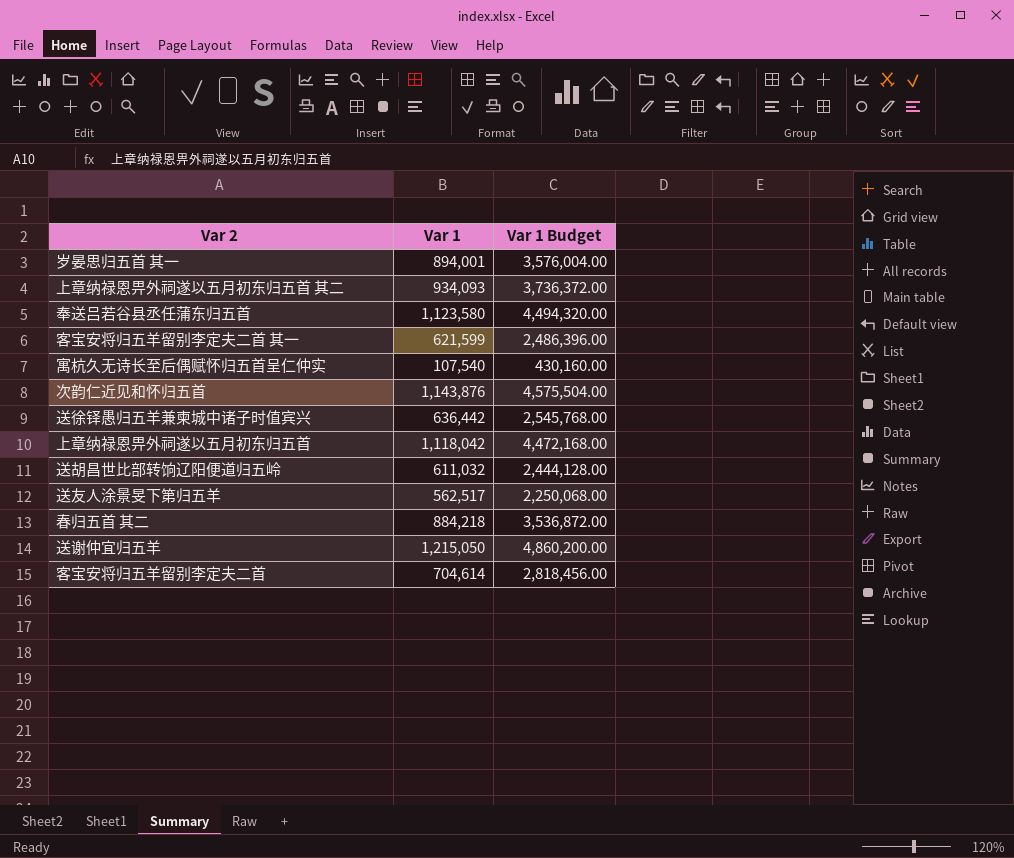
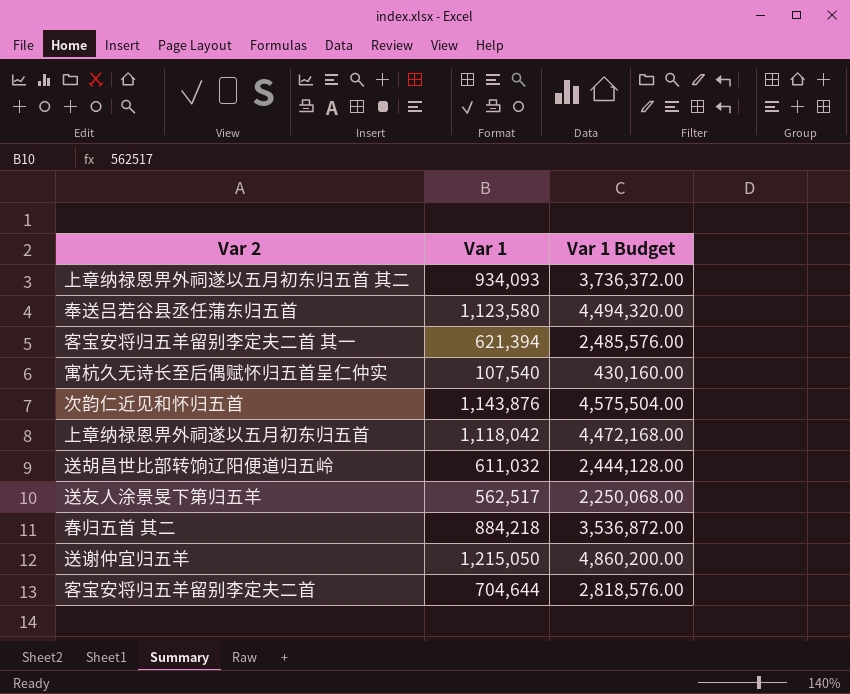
row 岁晏思归五首 其一: 894,001 | 3,576,004.00 -> none
row 送徐铎愚归五羊兼柬城中诸子时值宾兴: 636,442 | 2,545,768.00 -> none
客宝安将归五羊留别李定夫二首 其一 | Var 1: 621,599 -> 621,394
客宝安将归五羊留别李定夫二首 其一 | Var 1 Budget: 2,486,396.00 -> 2,485,576.00
客宝安将归五羊留别李定夫二首 | Var 1: 704,614 -> 704,644
客宝安将归五羊留别李定夫二首 | Var 1 Budget: 2,818,456.00 -> 2,818,576.00

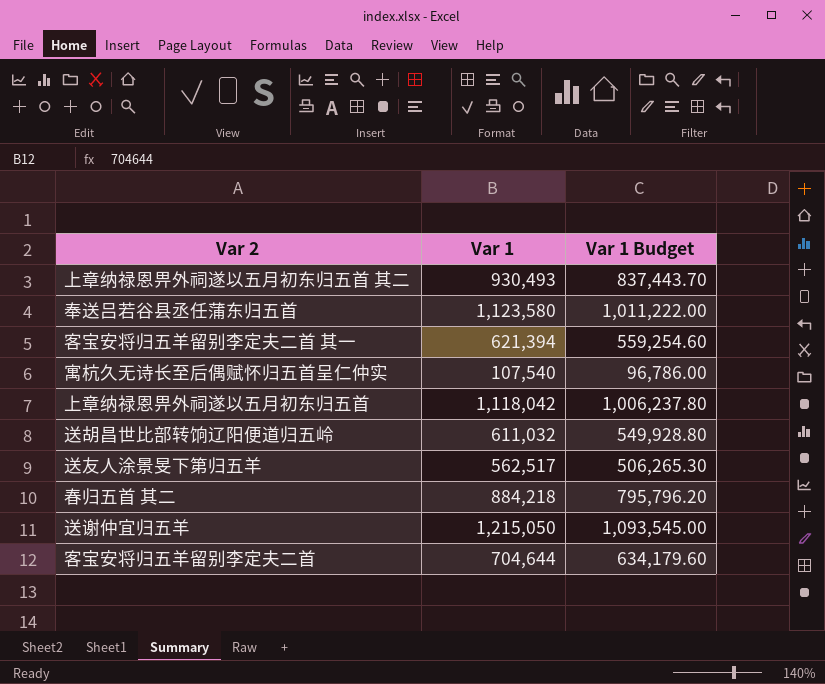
column Var 1 Budget | formula: [Var 1] * 4 -> [Var 1] * 0.9
row 次韵仁近见和怀归五首: 1,143,876 | 4,575,504.00 -> none
上章纳禄恩畀外祠遂以五月初东归五首 其二 | Var 1: 934,093 -> 930,493

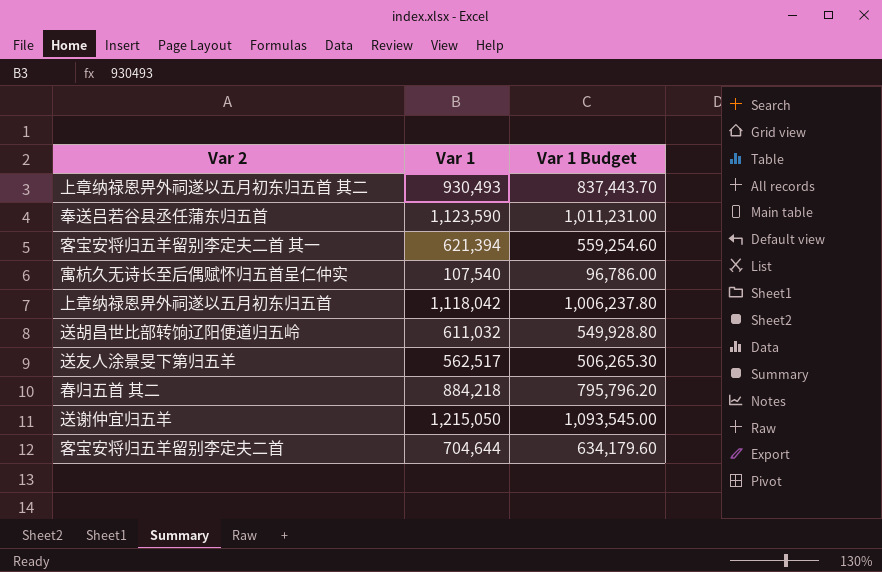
奉送吕若谷县丞任蒲东归五首 | Var 1: 1,123,580 -> 1,123,590
奉送吕若谷县丞任蒲东归五首 | Var 1 Budget: 1,011,222.00 -> 1,011,231.00

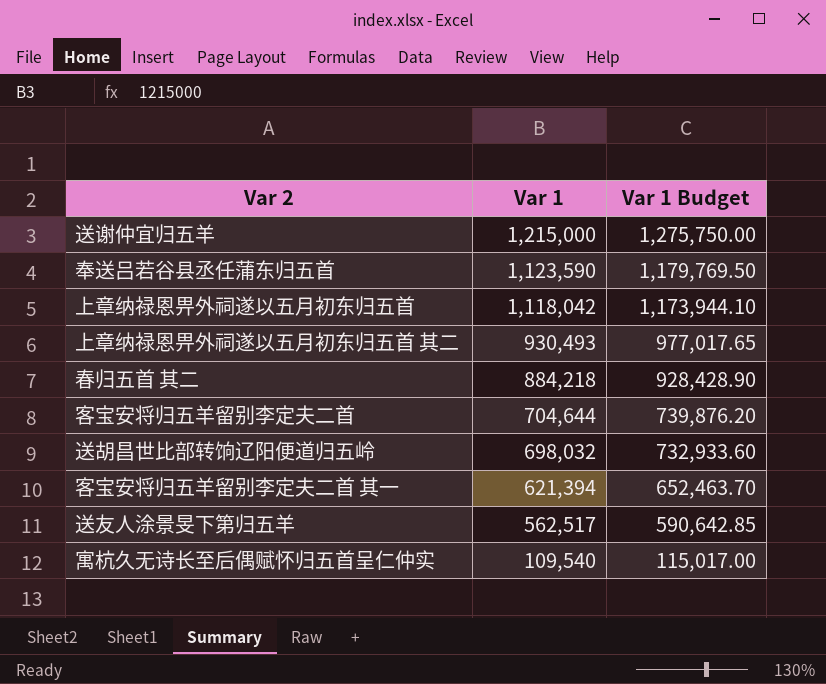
row order: none -> Var 1 descending
column Var 1 Budget | formula: [Var 1] * 0.9 -> [Var 1] * 1.05
送谢仲宜归五羊 | Var 1: 1,215,050 -> 1,215,000
送胡昌世比部转饷辽阳便道归五岭 | Var 1: 611,032 -> 698,032
寓杭久无诗长至后偶赋怀归五首呈仁仲实 | Var 1: 107,540 -> 109,540

